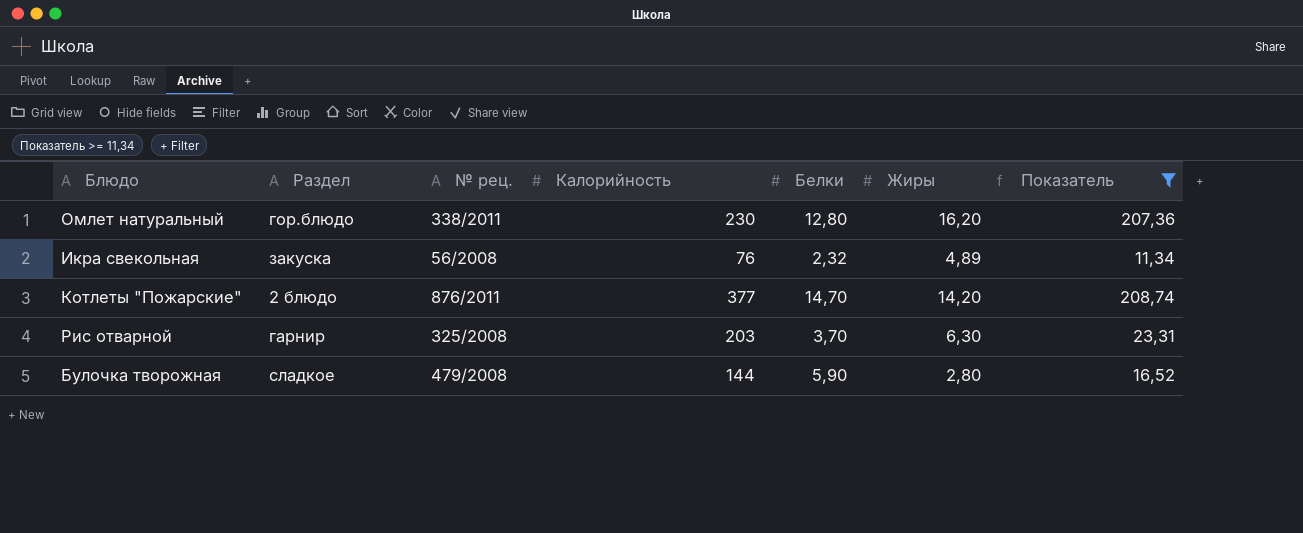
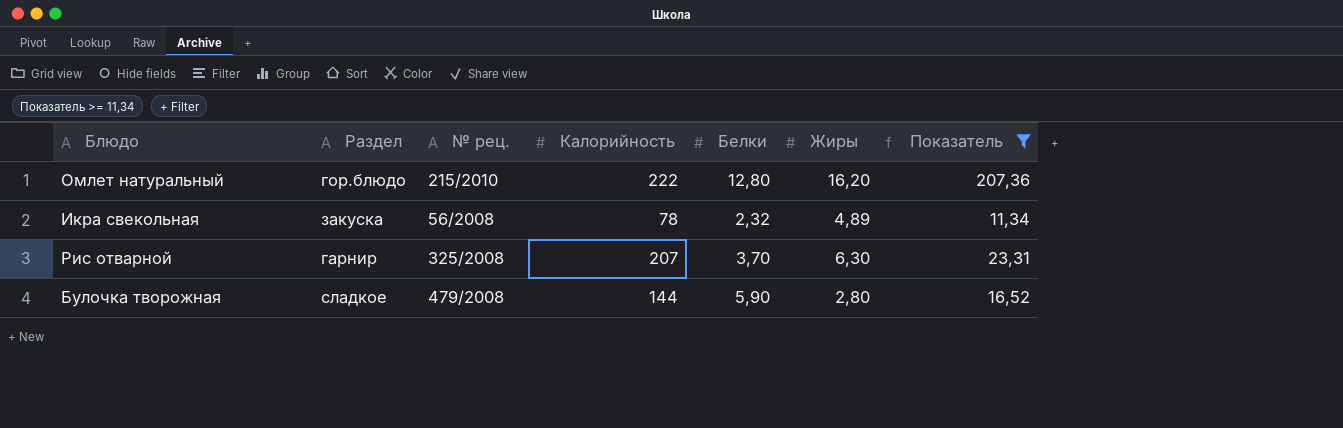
row Котлеты "Пожарские": 2 блюдо | 876/2011 | 377 | 14,70 | 14,20 | 208,74 -> none
Омлет натуральный | № рец.: 338/2011 -> 215/2010
Омлет натуральный | Калорийность: 230 -> 222
Икра свекольная | Калорийность: 76 -> 78
Рис отварной | Калорийность: 203 -> 207

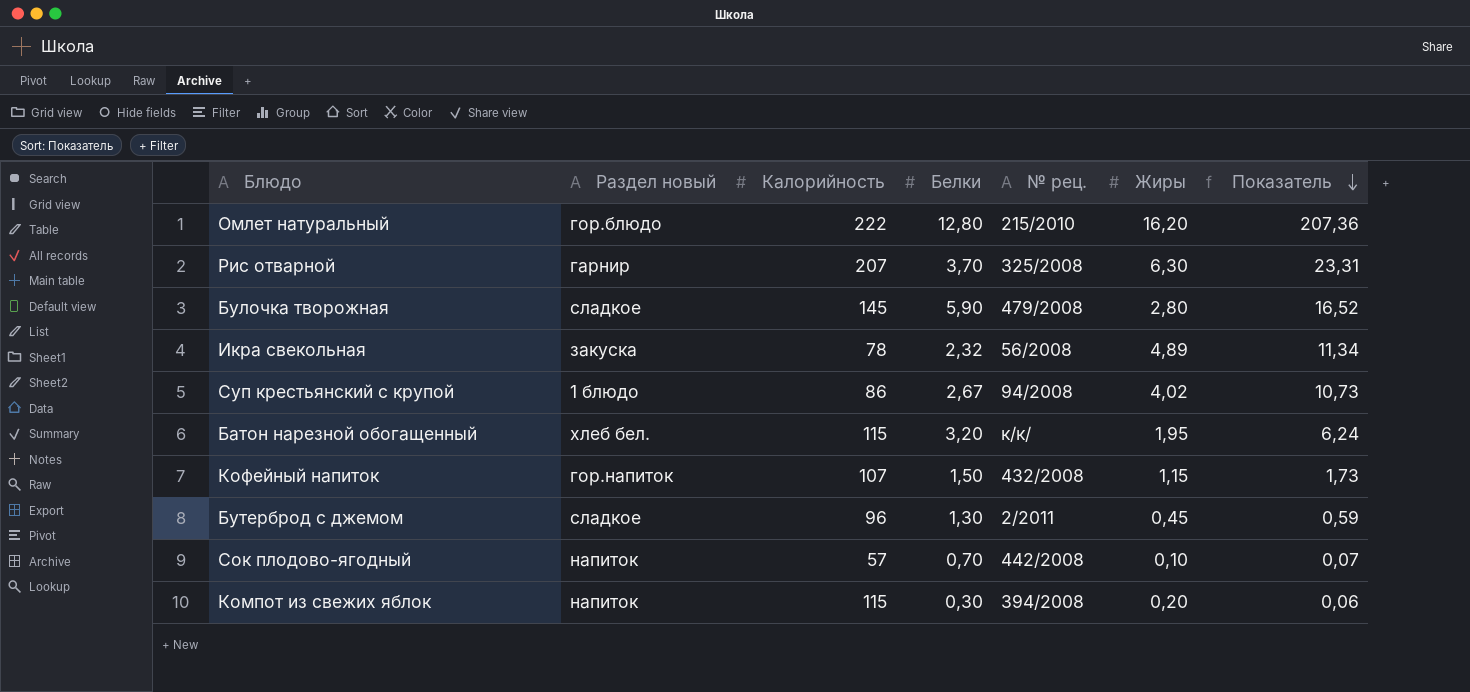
filter: Показатель >= 11,34 -> none
row order: none -> Показатель descending
column name: Раздел -> Раздел новый
column № рец. | position: 3 -> 5
Булочка творожная | Калорийность: 144 -> 145

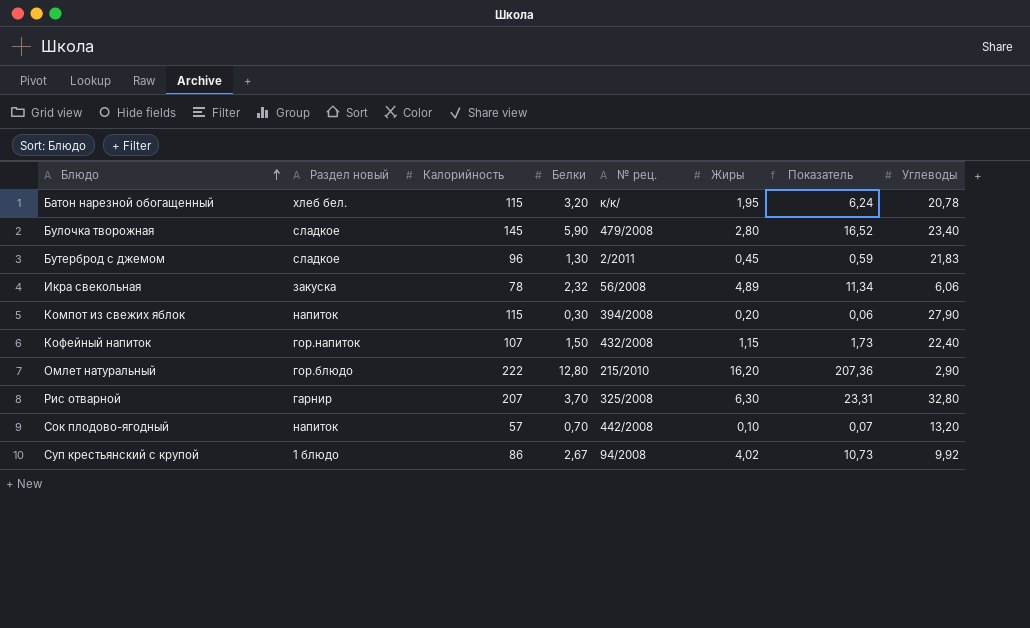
row order: Показатель descending -> Блюдо ascending
column Углеводы | position: none -> 8

